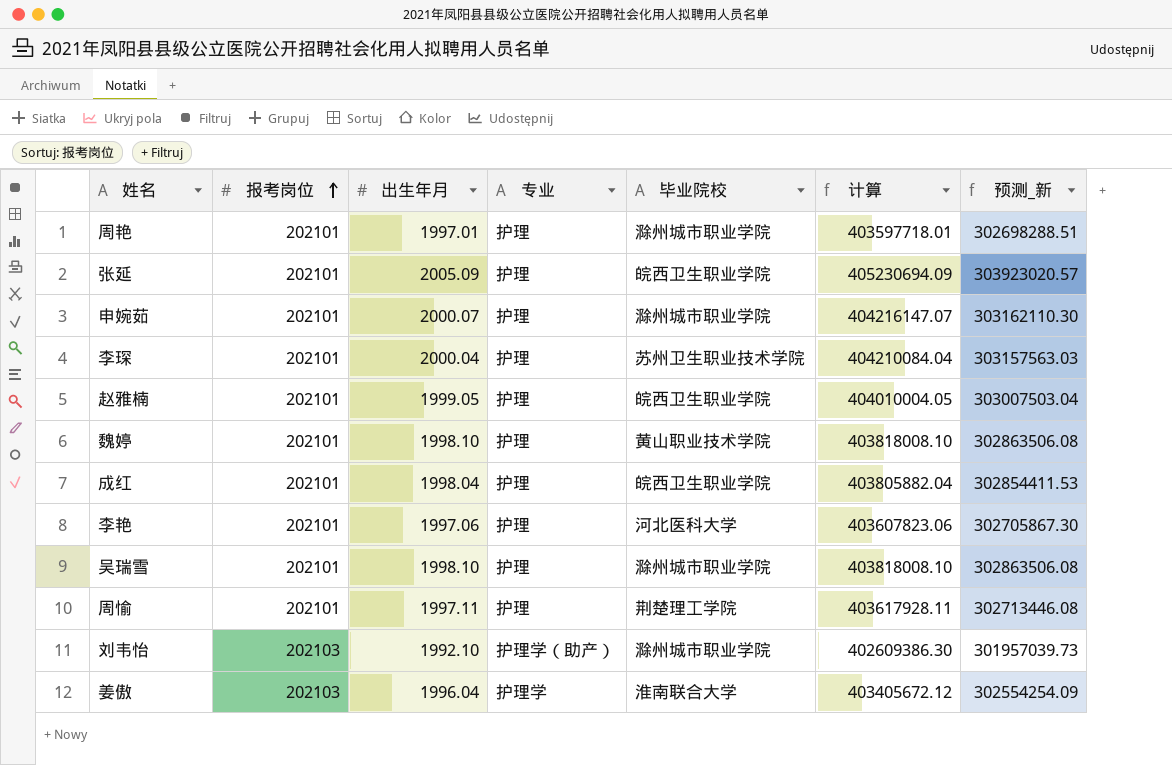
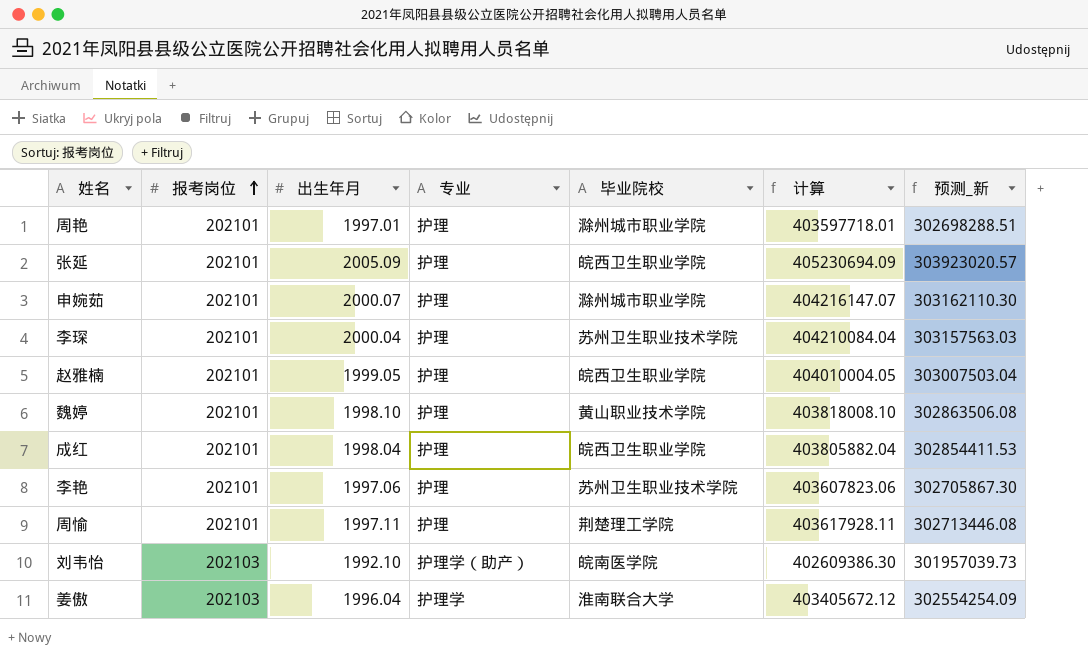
row 吴瑞雪: 202101 | 1998.10 | 护理 | 滁州城市职业学院 | 403818008.10 | 302863506.08 -> none
李艳 | 毕业院校: 河北医科大学 -> 苏州卫生职业技术学院
刘韦怡 | 毕业院校: 滁州城市职业学院 -> 皖南医学院

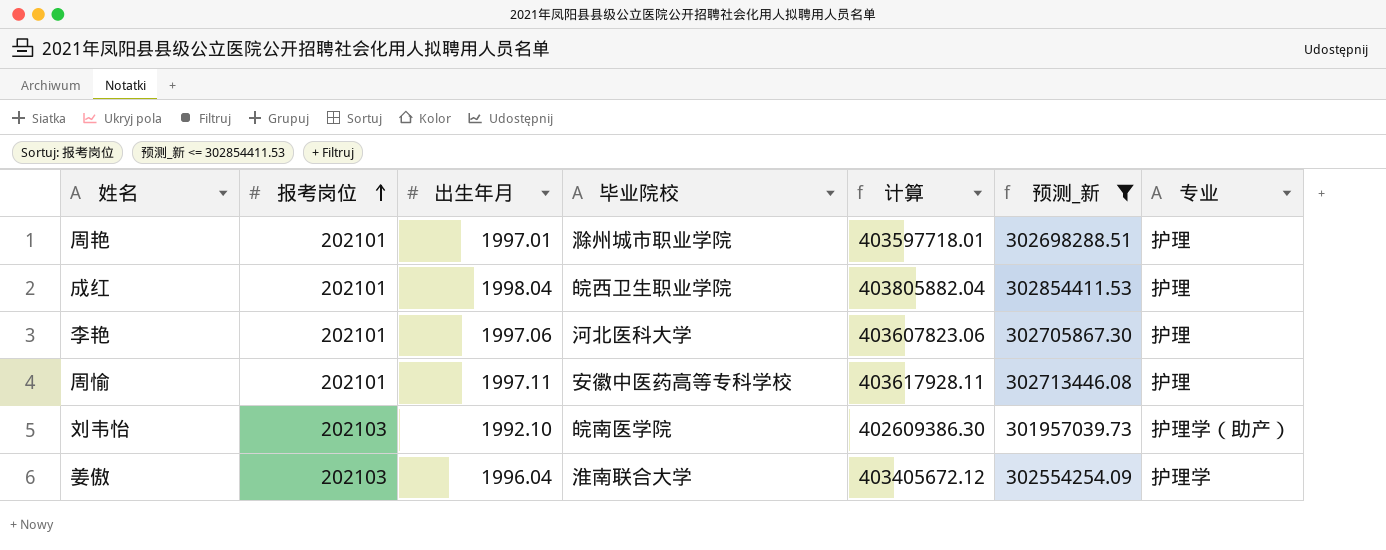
filter: none -> 预测_新 <= 302854411.53
column 专业 | position: 4 -> 7
李艳 | 毕业院校: 苏州卫生职业技术学院 -> 河北医科大学
周愉 | 毕业院校: 荆楚理工学院 -> 安徽中医药高等专科学校

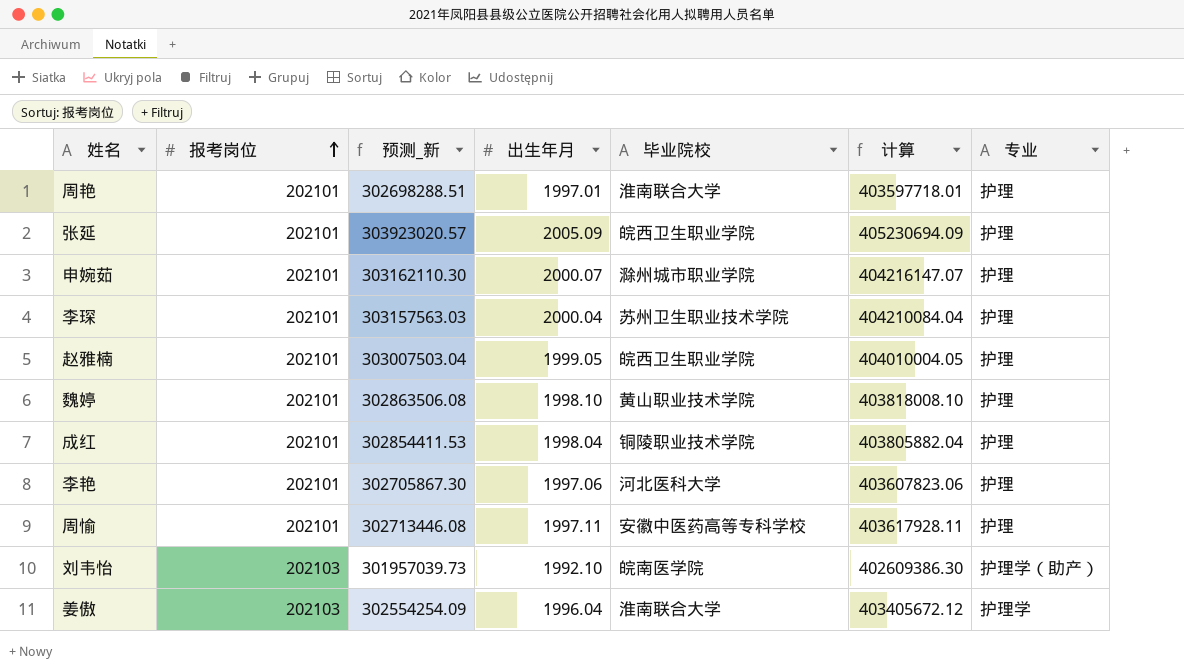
filter: 预测_新 <= 302854411.53 -> none
column 预测_新 | position: 6 -> 3
周艳 | 毕业院校: 滁州城市职业学院 -> 淮南联合大学
成红 | 毕业院校: 皖西卫生职业学院 -> 铜陵职业技术学院

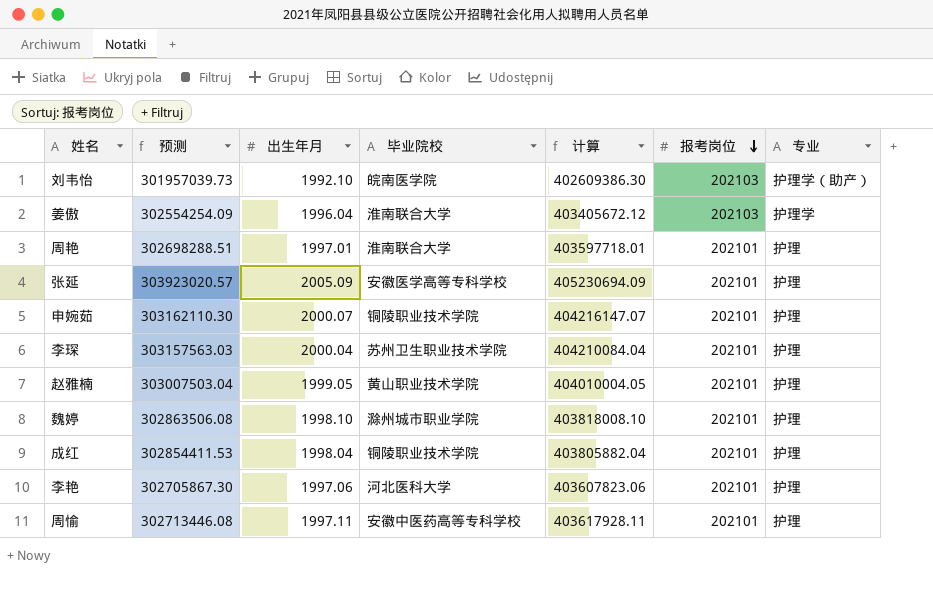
row order: 报考岗位 ascending -> 报考岗位 descending
column name: 预测_新 -> 预测
column 报考岗位 | position: 2 -> 6
张延 | 毕业院校: 皖西卫生职业学院 -> 安徽医学高等专科学校
申婉茹 | 毕业院校: 滁州城市职业学院 -> 铜陵职业技术学院
赵雅楠 | 毕业院校: 皖西卫生职业学院 -> 黄山职业技术学院
魏婷 | 毕业院校: 黄山职业技术学院 -> 滁州城市职业学院

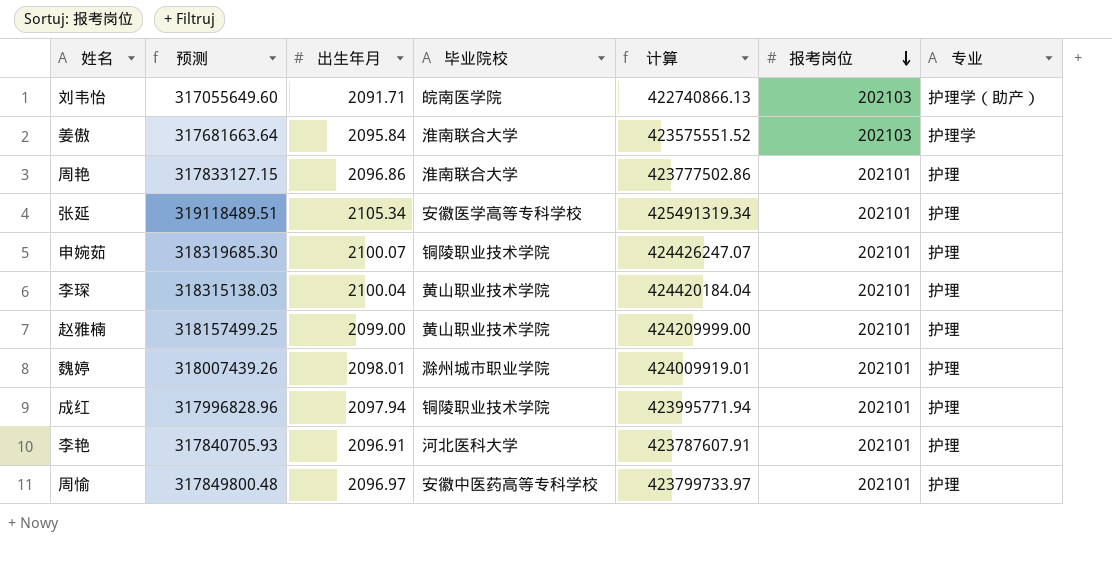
刘韦怡 | 预测: 301957039.73 -> 317055649.60
刘韦怡 | 出生年月: 1992.10 -> 2091.71
刘韦怡 | 计算: 402609386.30 -> 422740866.13
姜傲 | 预测: 302554254.09 -> 317681663.64
姜傲 | 出生年月: 1996.04 -> 2095.84
姜傲 | 计算: 403405672.12 -> 423575551.52
周艳 | 预测: 302698288.51 -> 317833127.15
周艳 | 出生年月: 1997.01 -> 2096.86
周艳 | 计算: 403597718.01 -> 423777502.86
张延 | 预测: 303923020.57 -> 319118489.51
张延 | 出生年月: 2005.09 -> 2105.34
张延 | 计算: 405230694.09 -> 425491319.34
申婉茹 | 预测: 303162110.30 -> 318319685.30
申婉茹 | 出生年月: 2000.07 -> 2100.07
申婉茹 | 计算: 404216147.07 -> 424426247.07
李琛 | 预测: 303157563.03 -> 318315138.03
李琛 | 出生年月: 2000.04 -> 2100.04
李琛 | 毕业院校: 苏州卫生职业技术学院 -> 黄山职业技术学院
李琛 | 计算: 404210084.04 -> 424420184.04
赵雅楠 | 预测: 303007503.04 -> 318157499.25
赵雅楠 | 出生年月: 1999.05 -> 2099.00
赵雅楠 | 计算: 404010004.05 -> 424209999.00
魏婷 | 预测: 302863506.08 -> 318007439.26
魏婷 | 出生年月: 1998.10 -> 2098.01
魏婷 | 计算: 403818008.10 -> 424009919.01
成红 | 预测: 302854411.53 -> 317996828.96
成红 | 出生年月: 1998.04 -> 2097.94
成红 | 计算: 403805882.04 -> 423995771.94
李艳 | 预测: 302705867.30 -> 317840705.93
李艳 | 出生年月: 1997.06 -> 2096.91
李艳 | 计算: 403607823.06 -> 423787607.91
周愉 | 预测: 302713446.08 -> 317849800.48
周愉 | 出生年月: 1997.11 -> 2096.97
周愉 | 计算: 403617928.11 -> 423799733.97

